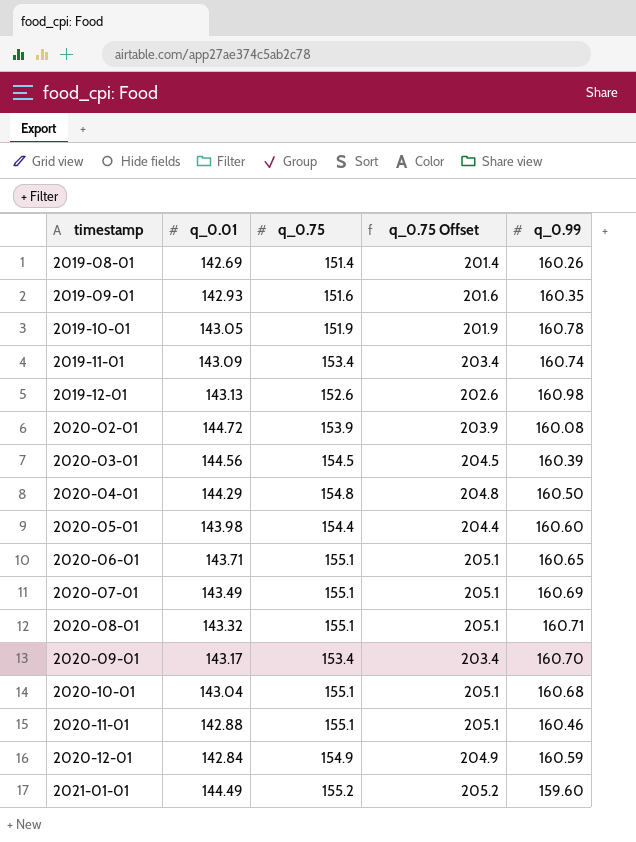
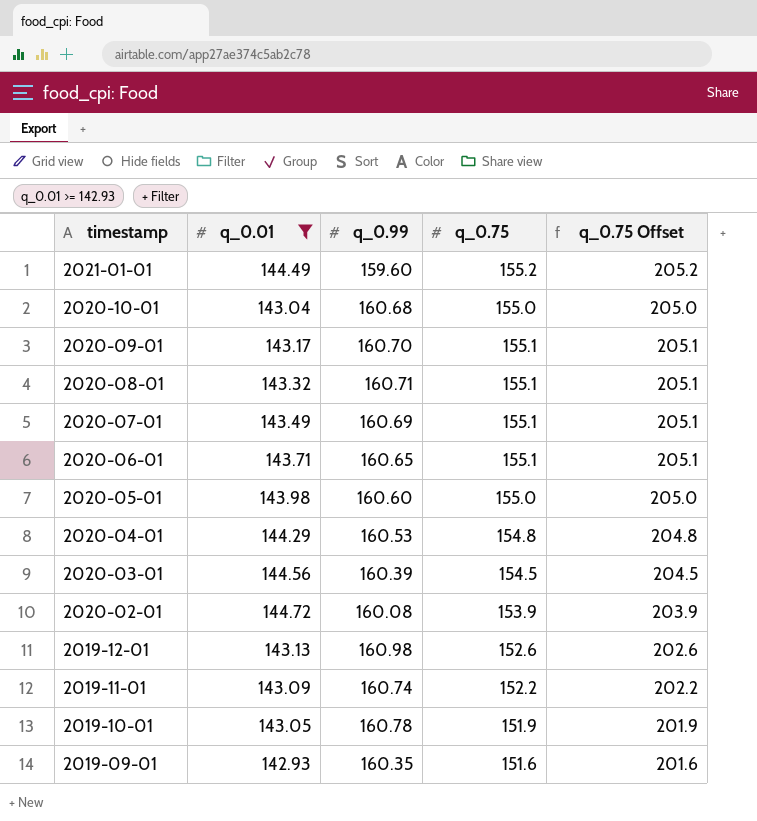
filter: none -> q_0.01 >= 142.93
row order: timestamp ascending -> timestamp descending
column q_0.99 | position: 5 -> 3
2020-10-01 | q_0.75: 155.1 -> 155.0
2020-10-01 | q_0.75 Offset: 205.1 -> 205.0
2020-09-01 | q_0.75: 153.4 -> 155.1
2020-09-01 | q_0.75 Offset: 203.4 -> 205.1
2020-05-01 | q_0.75: 154.4 -> 155.0
2020-05-01 | q_0.75 Offset: 204.4 -> 205.0
2020-04-01 | q_0.99: 160.50 -> 160.53
2019-11-01 | q_0.75: 153.4 -> 152.2
2019-11-01 | q_0.75 Offset: 203.4 -> 202.2

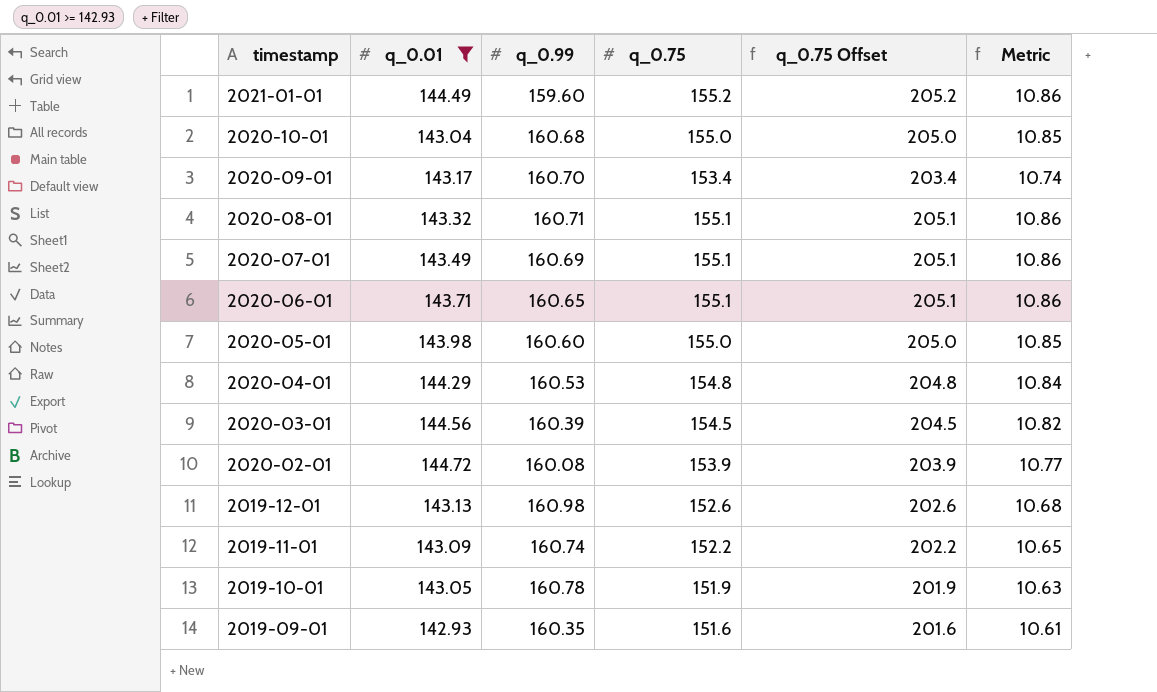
column Metric | formula: none -> [q_0.75] * 0.07
2020-09-01 | q_0.75: 155.1 -> 153.4
2020-09-01 | q_0.75 Offset: 205.1 -> 203.4

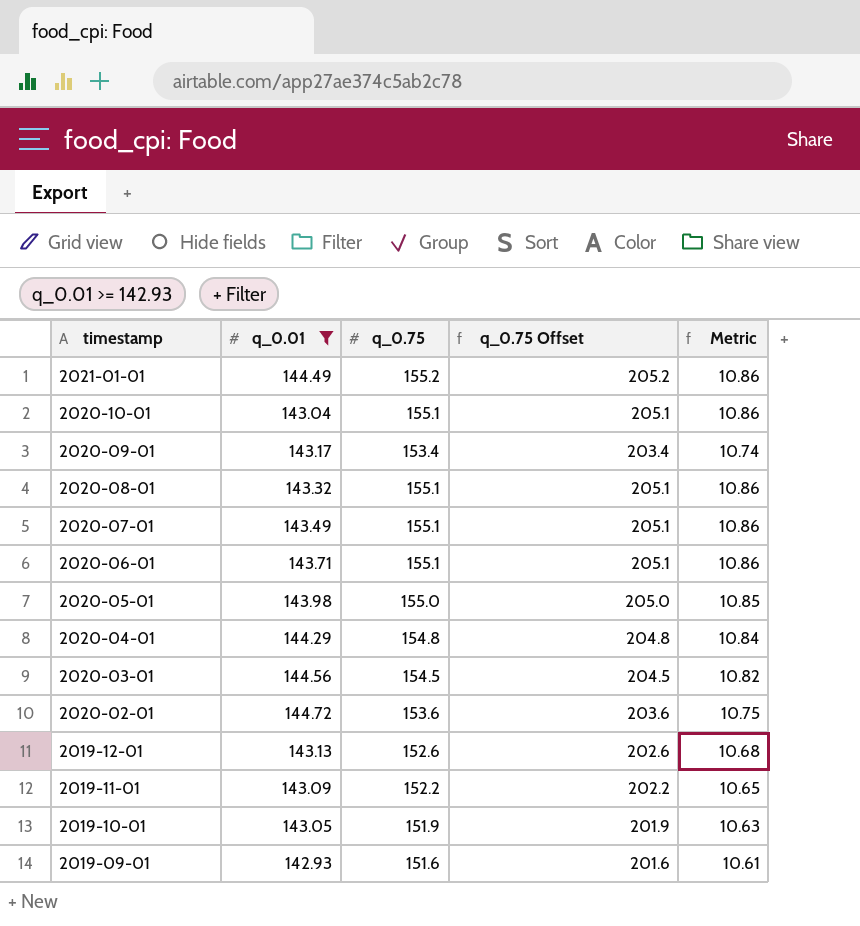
column q_0.99 | position: 3 -> none
2020-10-01 | q_0.75: 155.0 -> 155.1
2020-10-01 | q_0.75 Offset: 205.0 -> 205.1
2020-10-01 | Metric: 10.85 -> 10.86
2020-02-01 | q_0.75: 153.9 -> 153.6
2020-02-01 | q_0.75 Offset: 203.9 -> 203.6
2020-02-01 | Metric: 10.77 -> 10.75

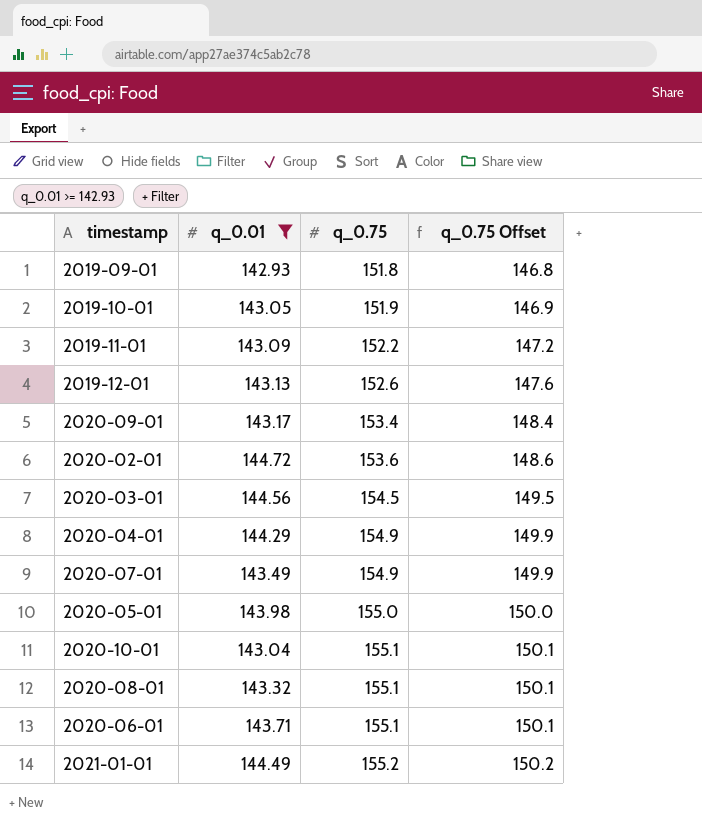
row order: timestamp descending -> q_0.75 ascending
column Metric | formula: [q_0.75] * 0.07 -> none
column q_0.75 Offset | formula: [q_0.75] + 50 -> [q_0.75] - 5
2019-09-01 | q_0.75: 151.6 -> 151.8
2020-04-01 | q_0.75: 154.8 -> 154.9
2020-07-01 | q_0.75: 155.1 -> 154.9

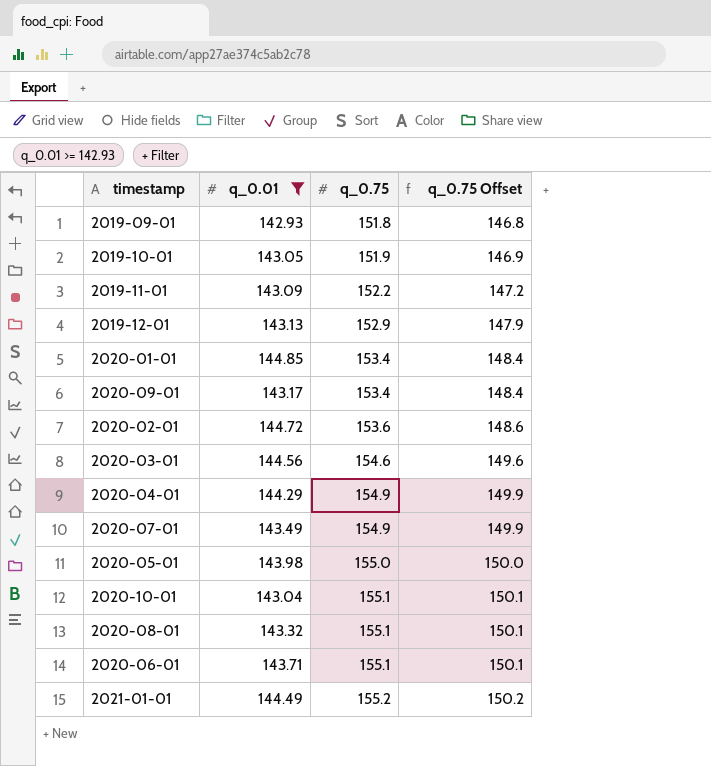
2019-12-01 | q_0.75: 152.6 -> 152.9
2019-12-01 | q_0.75 Offset: 147.6 -> 147.9
row 2020-01-01: none -> 144.85 | 153.4 | 148.4
2020-03-01 | q_0.75: 154.5 -> 154.6
2020-03-01 | q_0.75 Offset: 149.5 -> 149.6

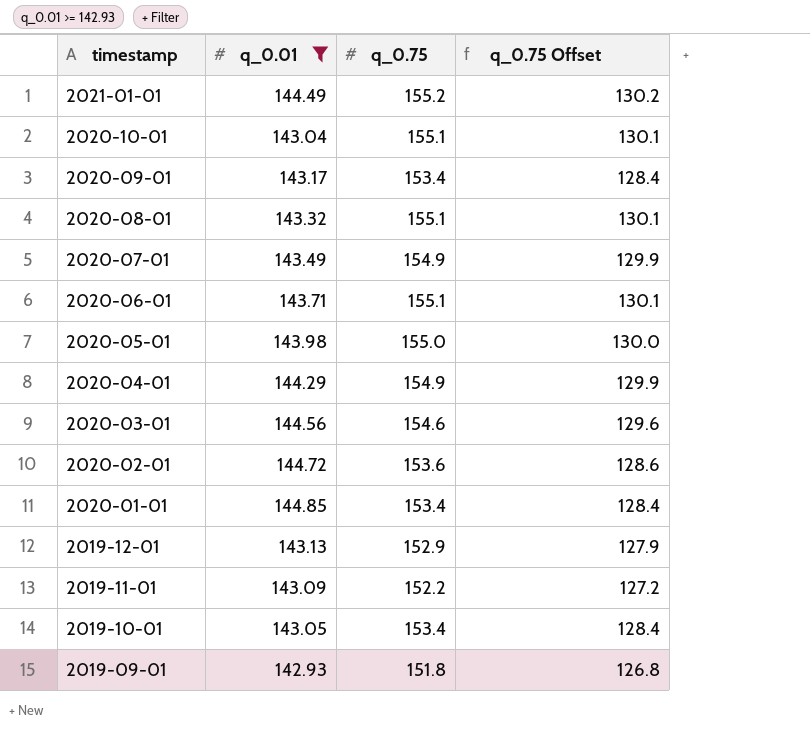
row order: q_0.75 ascending -> timestamp descending
column q_0.75 Offset | formula: [q_0.75] - 5 -> [q_0.75] - 25
2019-10-01 | q_0.75: 151.9 -> 153.4

